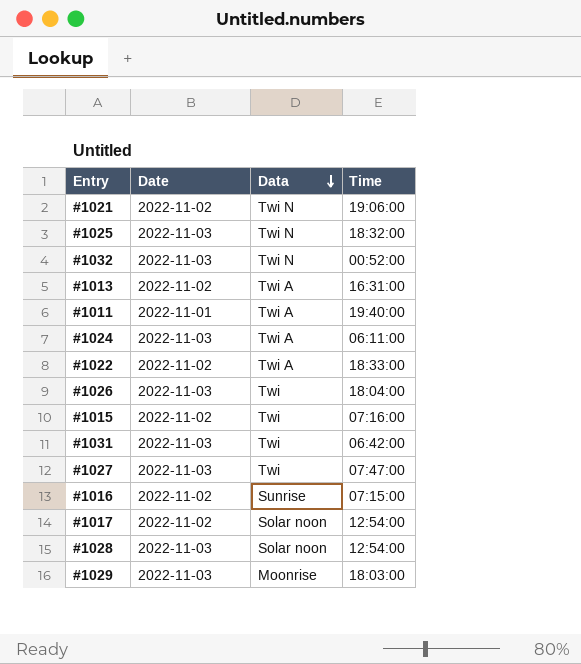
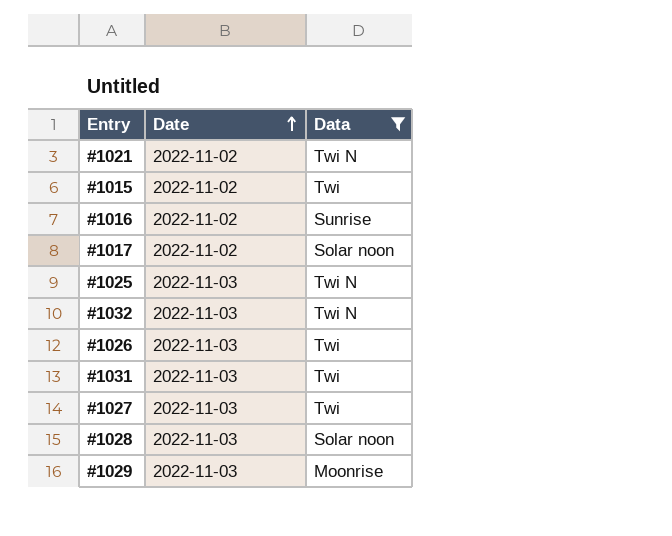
filter: none -> Data != Twi A
row order: Data descending -> Date ascending
column Time | position: 4 -> none

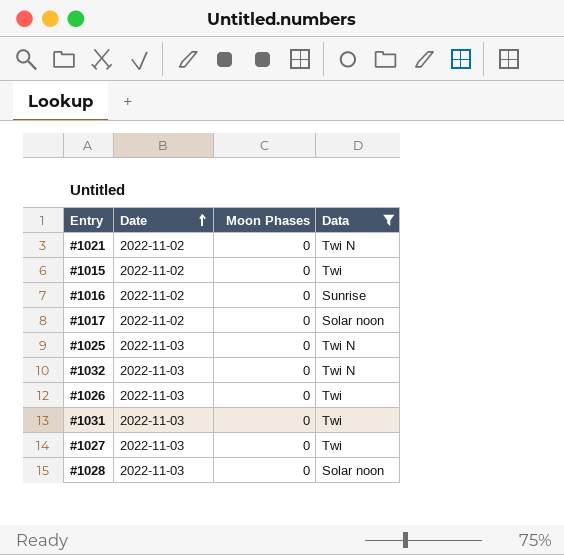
column Moon Phases | position: none -> 3
row #1029: 2022-11-03 | Moonrise -> none

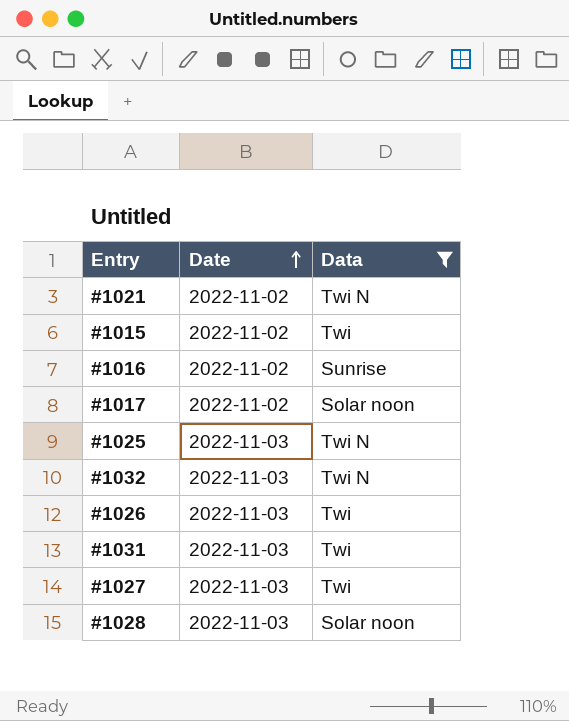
column Moon Phases | position: 3 -> none

